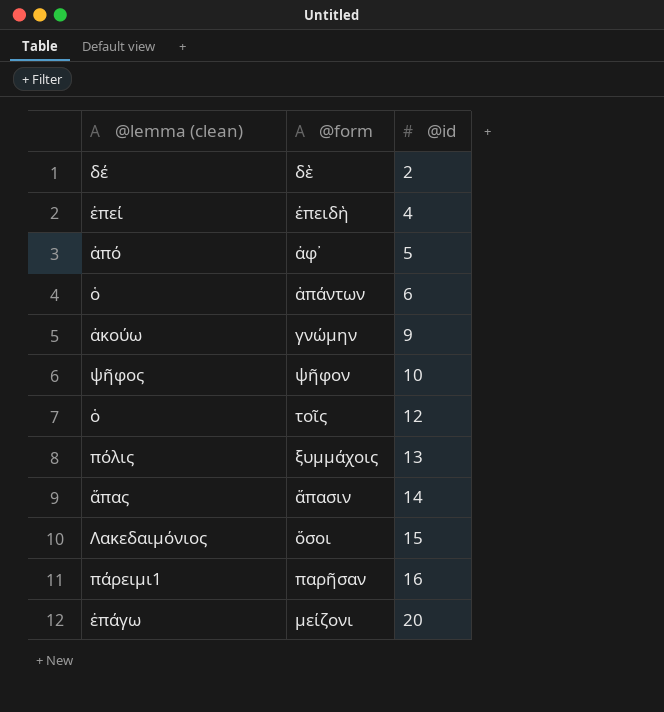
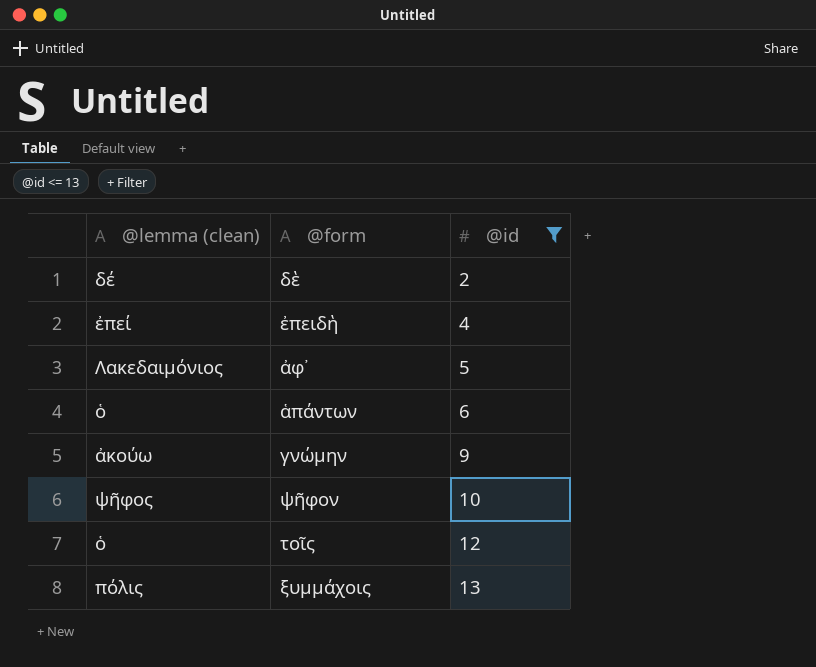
filter: none -> @id <= 13
ἀφ᾽ | @lemma (clean): ἀπό -> Λακεδαιμόνιος

